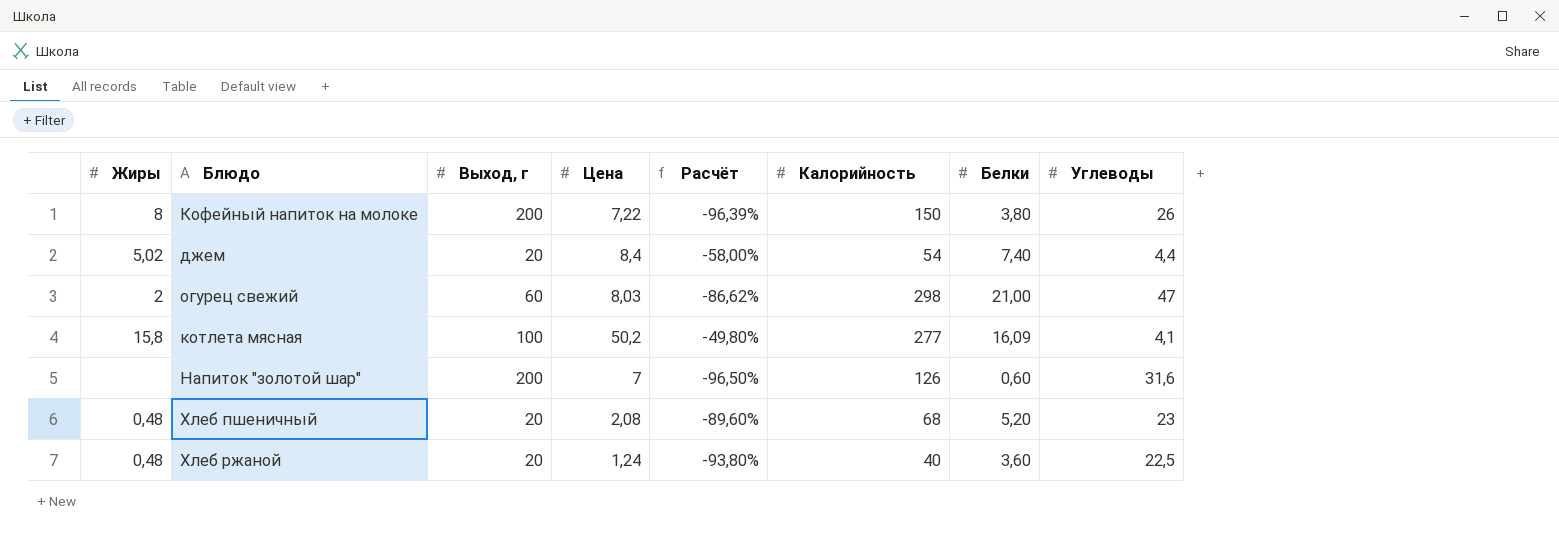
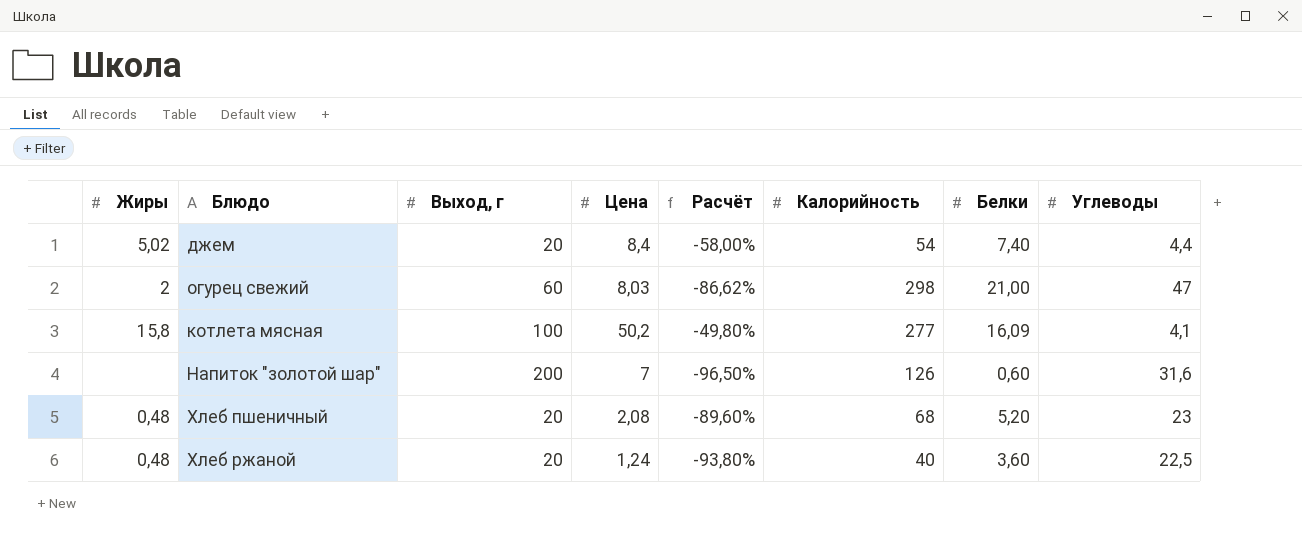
row Кофейный напиток на молоке: 8 | 200 | 7,22 | -96,39% | 150 | 3,80 | 26 -> none

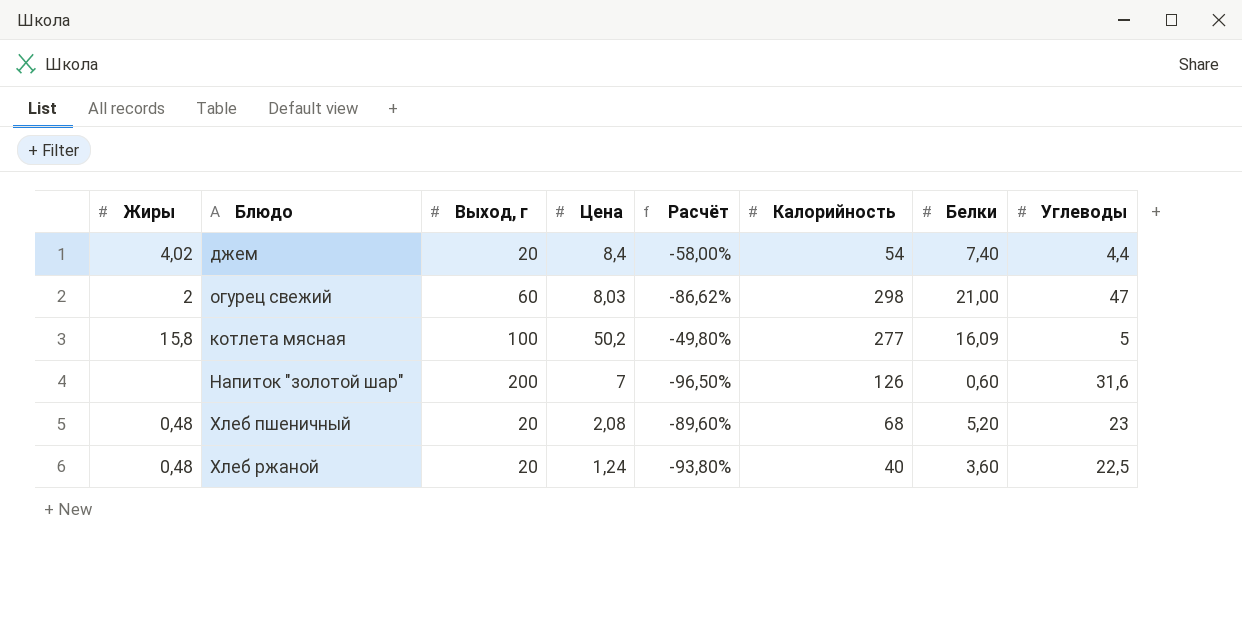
джем | Жиры: 5,02 -> 4,02
котлета мясная | Углеводы: 4,1 -> 5

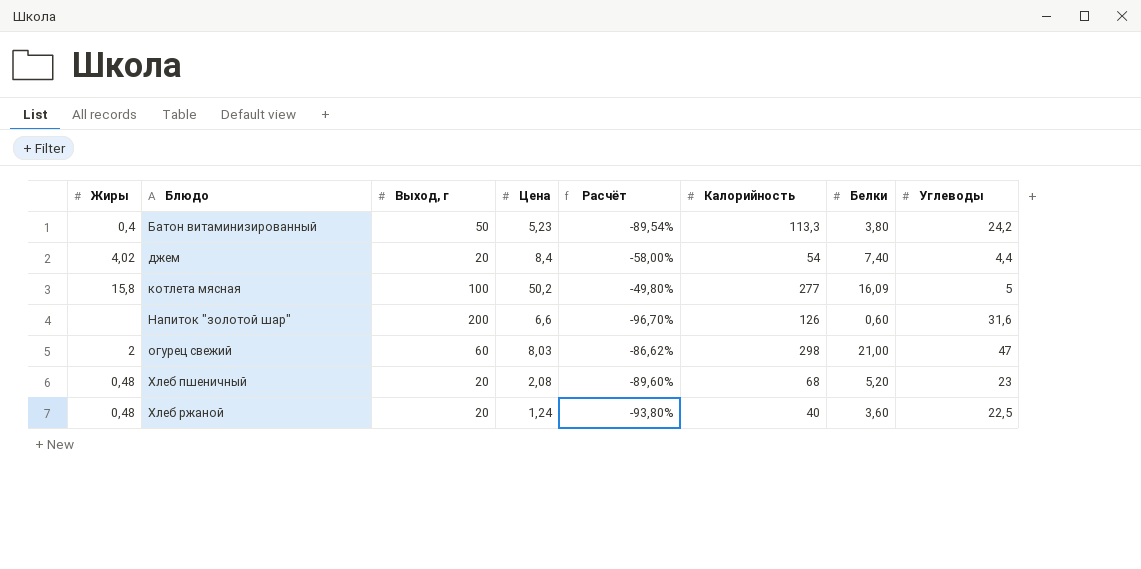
row order: none -> Блюдо ascending
row Батон витаминизированный: none -> 0,4 | 50 | 5,23 | -89,54% | 113,3 | 3,80 | 24,2
Напиток "золотой шар" | Цена: 7 -> 6,6
Напиток "золотой шар" | Расчёт: -96,50% -> -96,70%

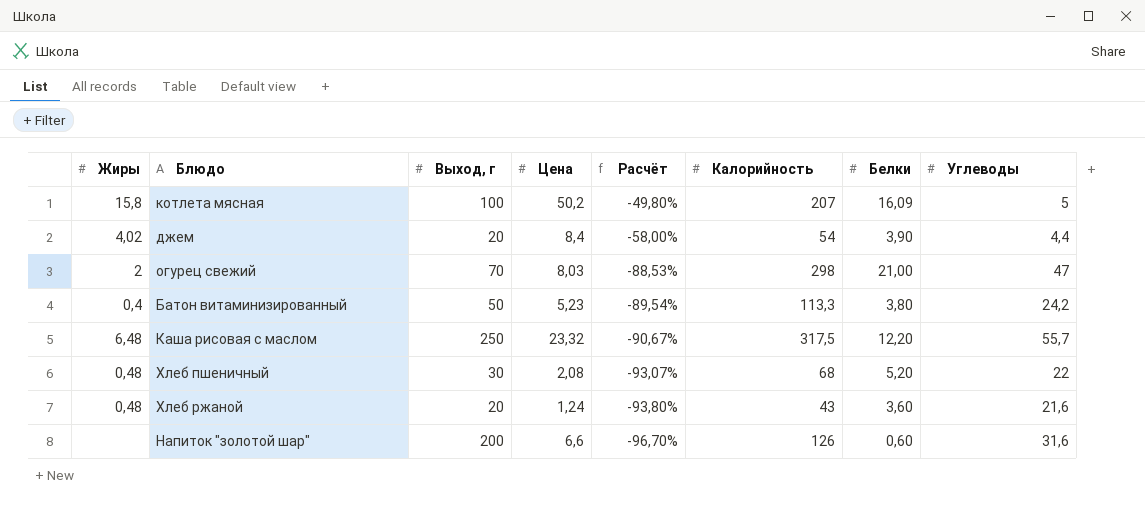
row order: Блюдо ascending -> Расчёт descending
котлета мясная | Калорийность: 277 -> 207
джем | Белки: 7,40 -> 3,90
огурец свежий | Выход, г: 60 -> 70
огурец свежий | Расчёт: -86,62% -> -88,53%
row Каша рисовая с маслом: none -> 6,48 | 250 | 23,32 | -90,67% | 317,5 | 12,20 | 55,7
Хлеб пшеничный | Выход, г: 20 -> 30
Хлеб пшеничный | Расчёт: -89,60% -> -93,07%
Хлеб пшеничный | Углеводы: 23 -> 22
Хлеб ржаной | Калорийность: 40 -> 43
Хлеб ржаной | Углеводы: 22,5 -> 21,6

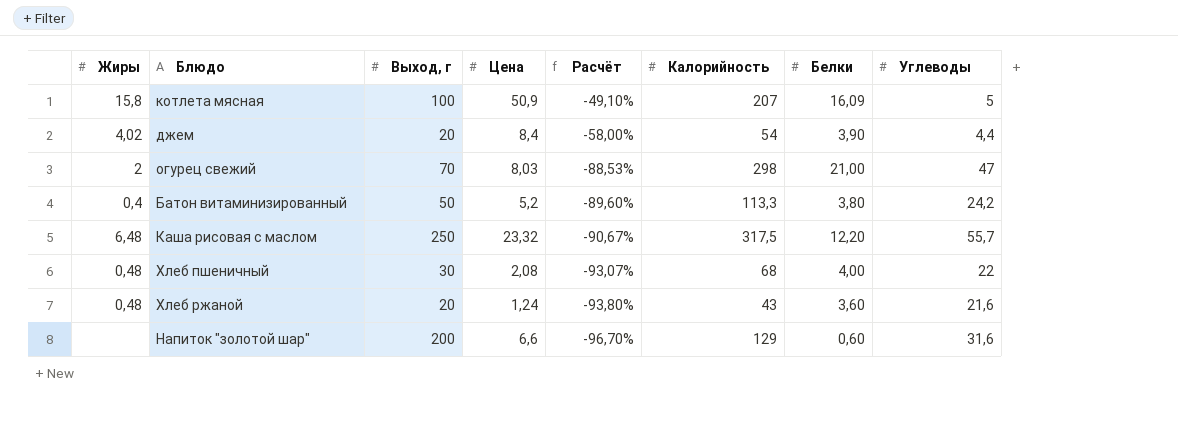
котлета мясная | Цена: 50,2 -> 50,9
котлета мясная | Расчёт: -49,80% -> -49,10%
Батон витаминизированный | Цена: 5,23 -> 5,2
Батон витаминизированный | Расчёт: -89,54% -> -89,60%
Хлеб пшеничный | Белки: 5,20 -> 4,00
Напиток "золотой шар" | Калорийность: 126 -> 129

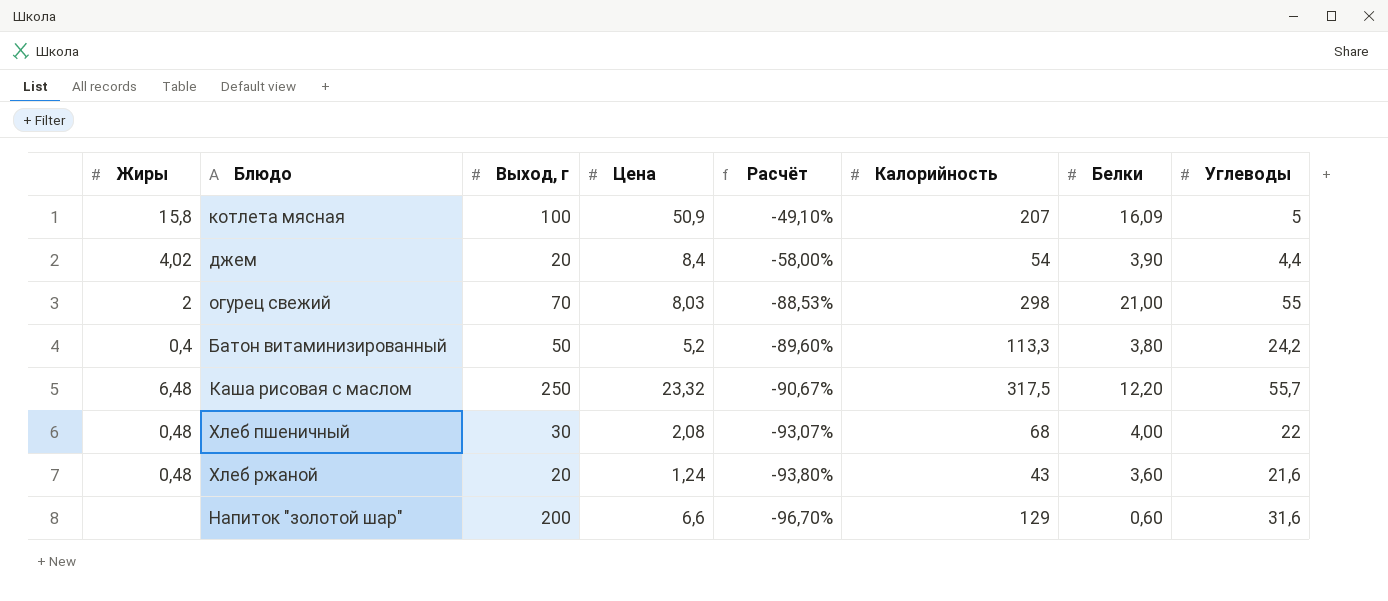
огурец свежий | Углеводы: 47 -> 55

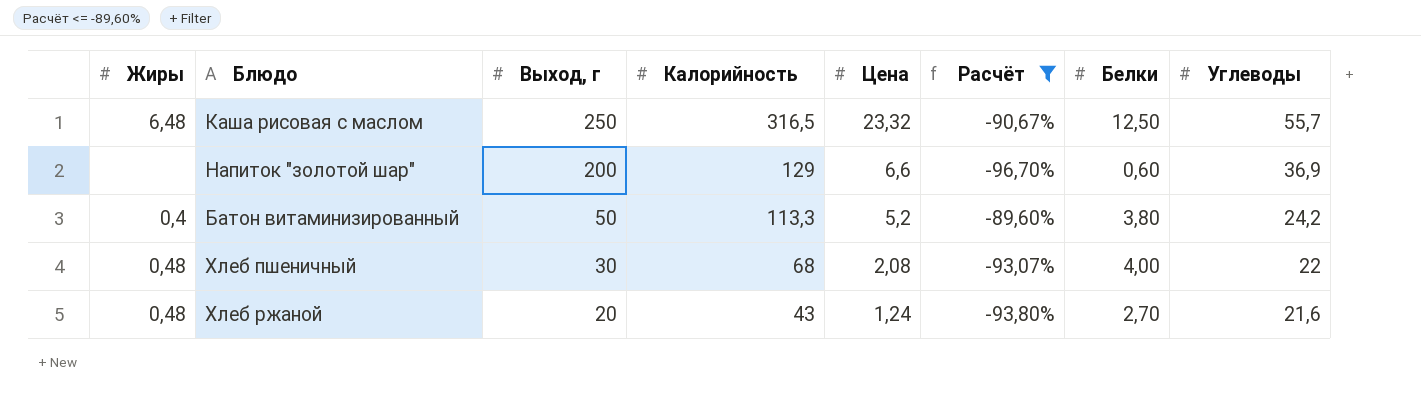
filter: none -> Расчёт <= -89,60%
row order: Расчёт descending -> Выход, г descending
column Калорийность | position: 6 -> 4
Каша рисовая с маслом | Калорийность: 317,5 -> 316,5
Каша рисовая с маслом | Белки: 12,20 -> 12,50
Напиток "золотой шар" | Углеводы: 31,6 -> 36,9
Хлеб ржаной | Белки: 3,60 -> 2,70

